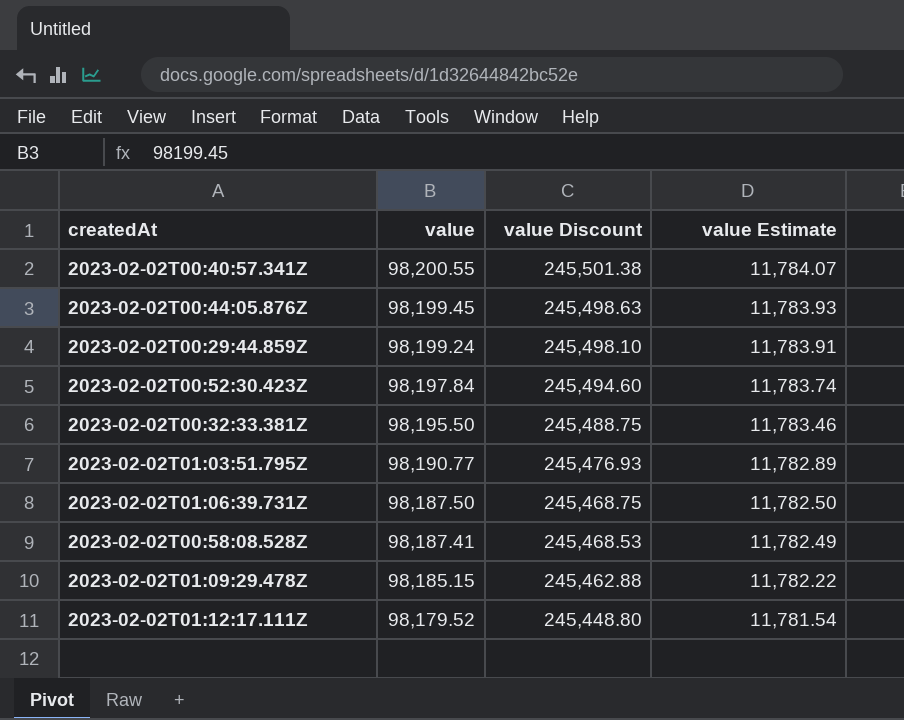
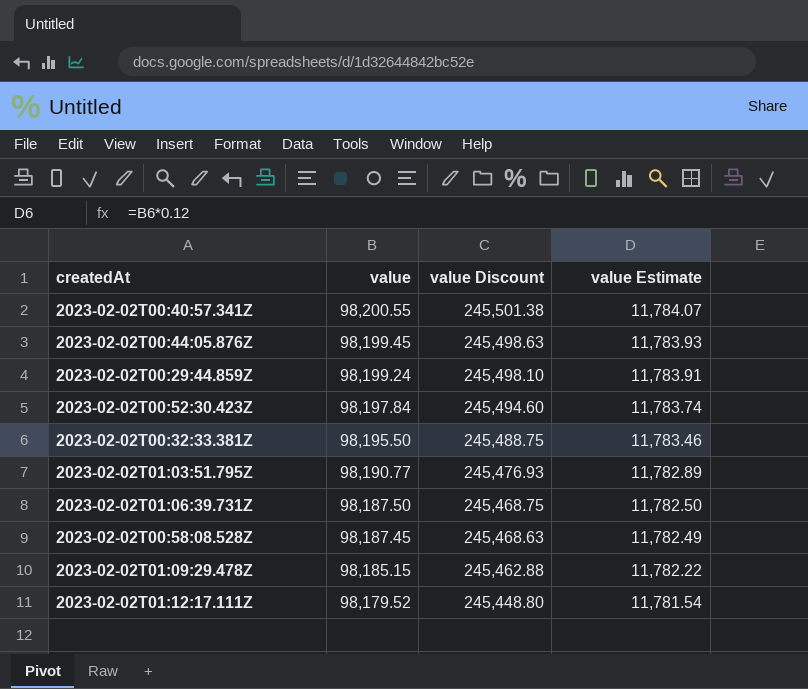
2023-02-02T00:58:08.528Z | value: 98,187.41 -> 98,187.45
2023-02-02T00:58:08.528Z | value Discount: 245,468.53 -> 245,468.63

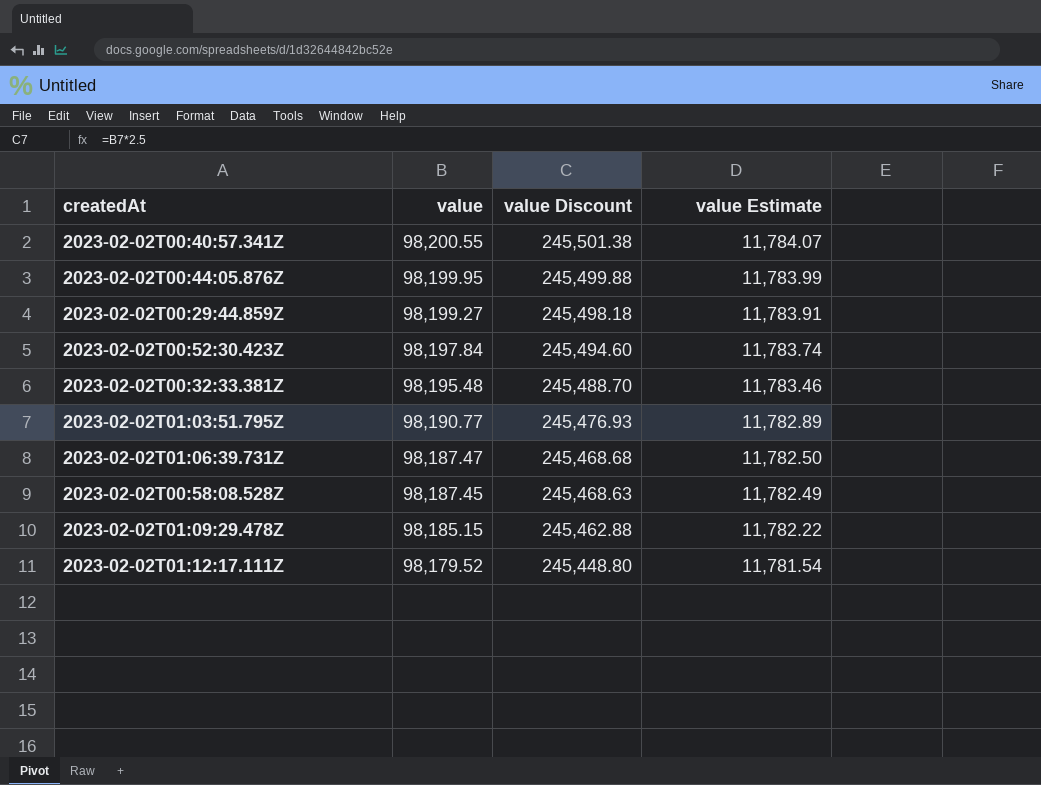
2023-02-02T00:44:05.876Z | value: 98,199.45 -> 98,199.95
2023-02-02T00:44:05.876Z | value Discount: 245,498.63 -> 245,499.88
2023-02-02T00:44:05.876Z | value Estimate: 11,783.93 -> 11,783.99
2023-02-02T00:29:44.859Z | value: 98,199.24 -> 98,199.27
2023-02-02T00:29:44.859Z | value Discount: 245,498.10 -> 245,498.18
2023-02-02T00:32:33.381Z | value: 98,195.50 -> 98,195.48
2023-02-02T00:32:33.381Z | value Discount: 245,488.75 -> 245,488.70
2023-02-02T01:06:39.731Z | value: 98,187.50 -> 98,187.47
2023-02-02T01:06:39.731Z | value Discount: 245,468.75 -> 245,468.68

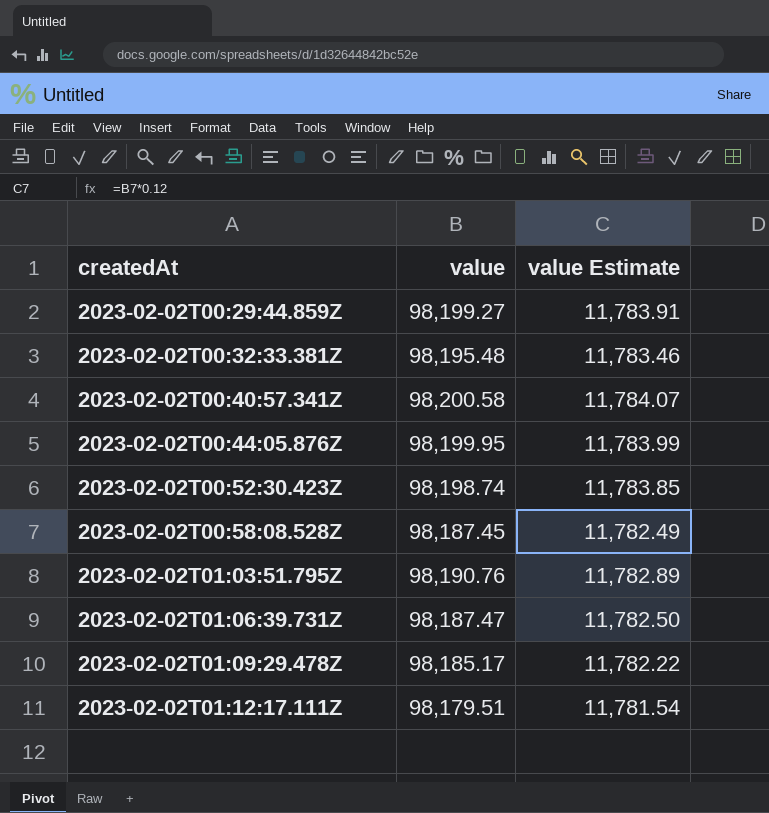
row order: value descending -> createdAt ascending
column value Discount | formula: [value] * 2.5 -> none
2023-02-02T00:40:57.341Z | value: 98,200.55 -> 98,200.58
2023-02-02T00:52:30.423Z | value: 98,197.84 -> 98,198.74
2023-02-02T00:52:30.423Z | value Estimate: 11,783.74 -> 11,783.85
2023-02-02T01:03:51.795Z | value: 98,190.77 -> 98,190.76
2023-02-02T01:09:29.478Z | value: 98,185.15 -> 98,185.17
2023-02-02T01:12:17.111Z | value: 98,179.52 -> 98,179.51

